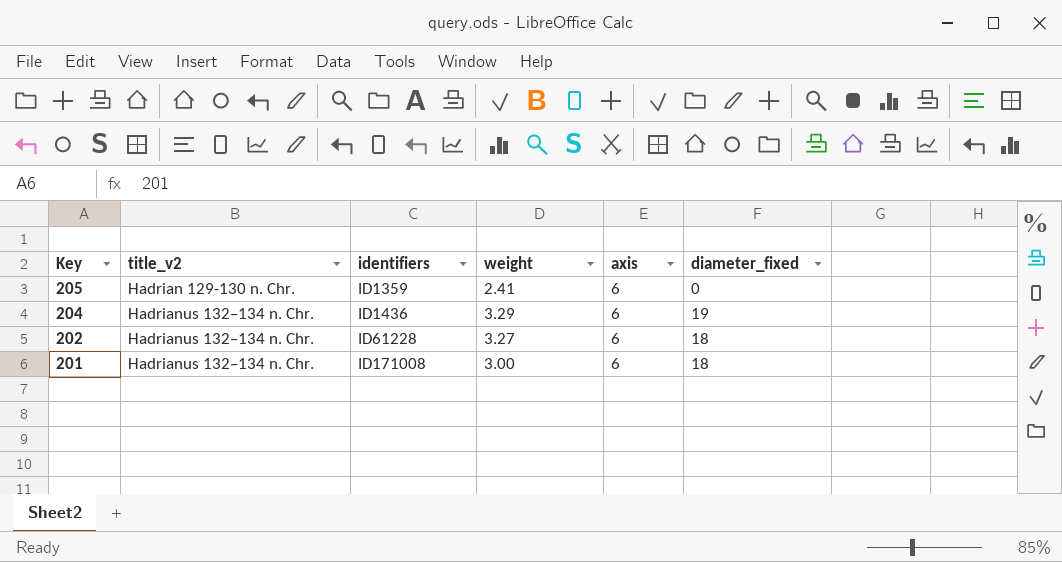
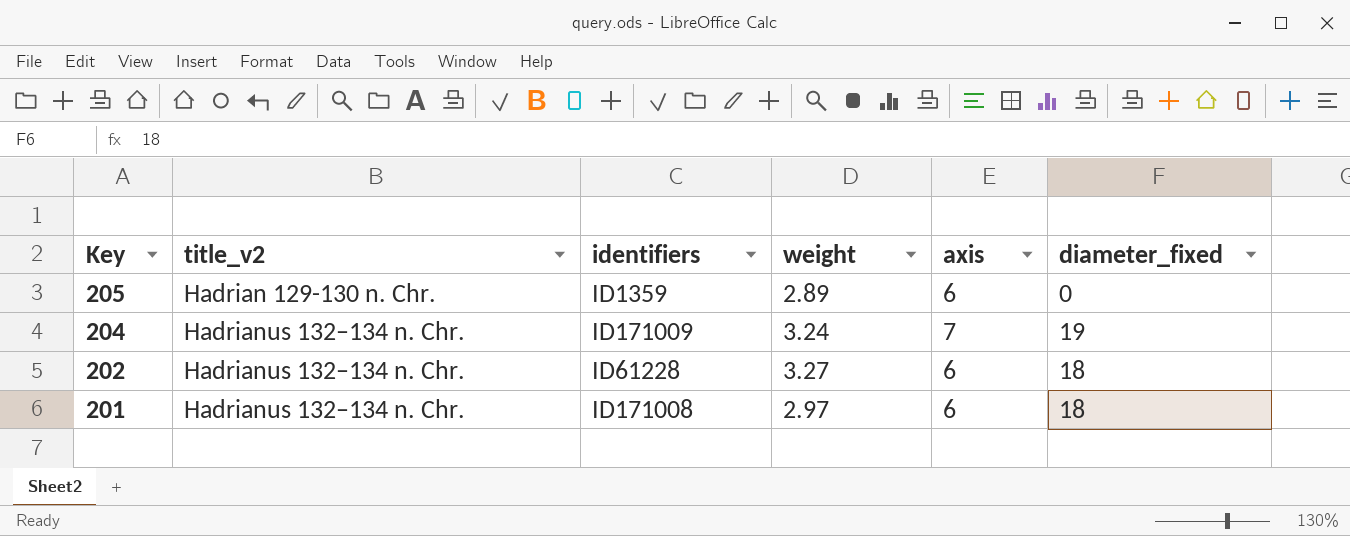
205 | weight: 2.41 -> 2.89
204 | identifiers: ID1436 -> ID171009
204 | weight: 3.29 -> 3.24
204 | axis: 6 -> 7
201 | weight: 3.00 -> 2.97

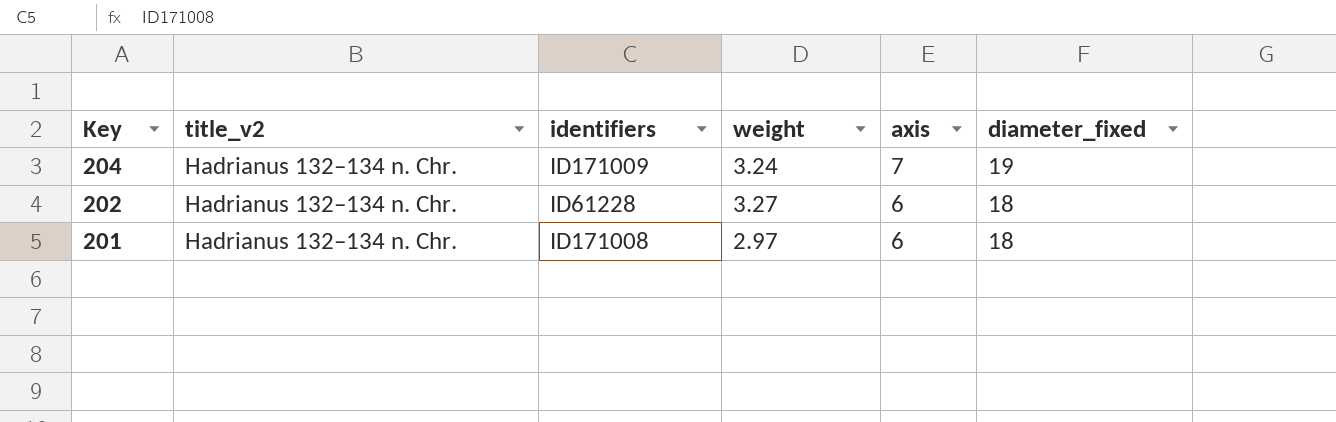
row 205: Hadrian 129-130 n. Chr. | ID1359 | 2.89 | 6 | 0 -> none

